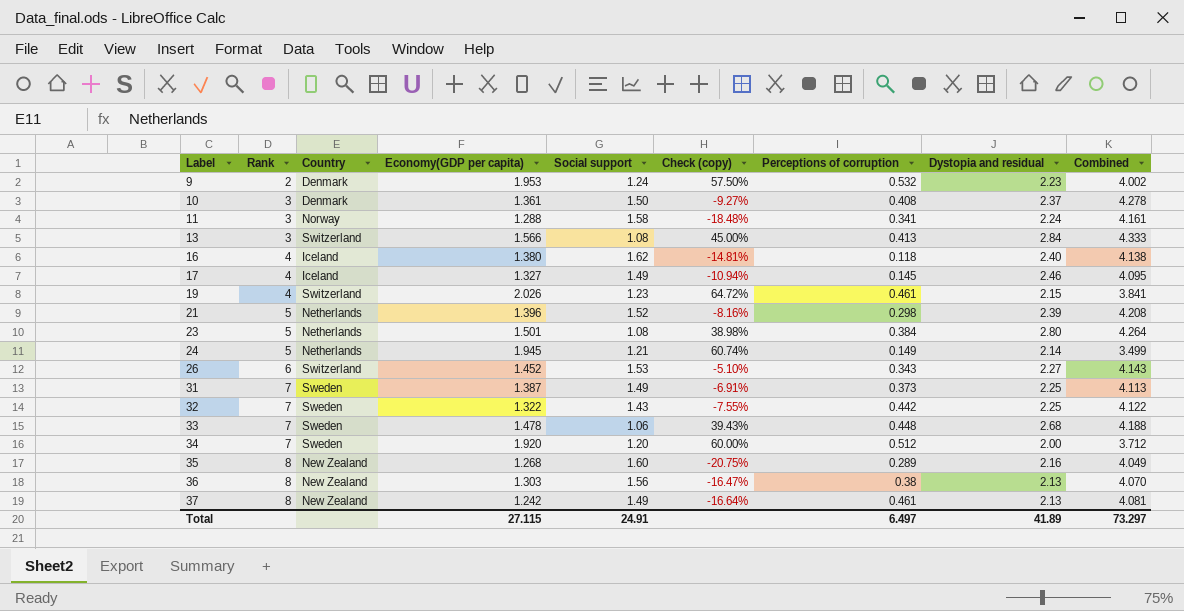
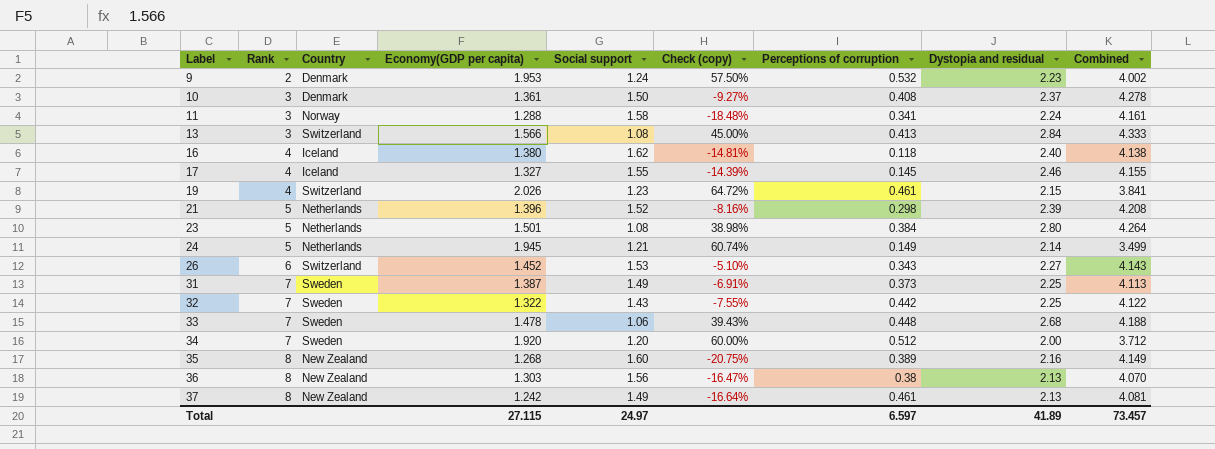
17 | Social support: 1.49 -> 1.55
17 | Check (copy): -10.94% -> -14.39%
17 | Combined: 4.095 -> 4.155
35 | Perceptions of corruption: 0.289 -> 0.389
35 | Combined: 4.049 -> 4.149
Total | Social support: 24.91 -> 24.97
Total | Perceptions of corruption: 6.497 -> 6.597
Total | Combined: 73.297 -> 73.457

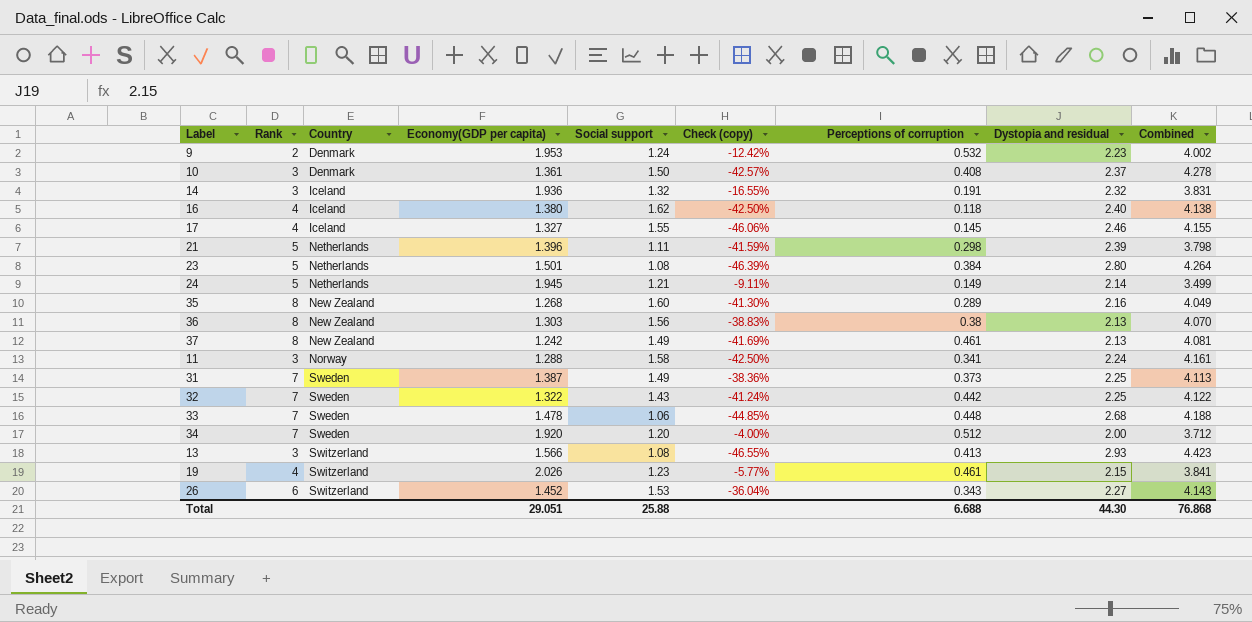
row order: Label ascending -> Country ascending
column Check (copy) | formula: ([Economy(GDP per capita)] - [Social support]) / [Social support] -> ([Economy(GDP per capita)] - [Dystopia and residual]) / [Dystopia and residual]
row 14: none -> 3 | Iceland | 1.936 | 1.32 | -16.55% | 0.191 | 2.32 | 3.831
21 | Social support: 1.52 -> 1.11
21 | Combined: 4.208 -> 3.798
35 | Perceptions of corruption: 0.389 -> 0.289
35 | Combined: 4.149 -> 4.049
13 | Dystopia and residual: 2.84 -> 2.93
13 | Combined: 4.333 -> 4.423
Total | Economy(GDP per capita): 27.115 -> 29.051
Total | Social support: 24.97 -> 25.88
Total | Perceptions of corruption: 6.597 -> 6.688
Total | Dystopia and residual: 41.89 -> 44.30
Total | Combined: 73.457 -> 76.868

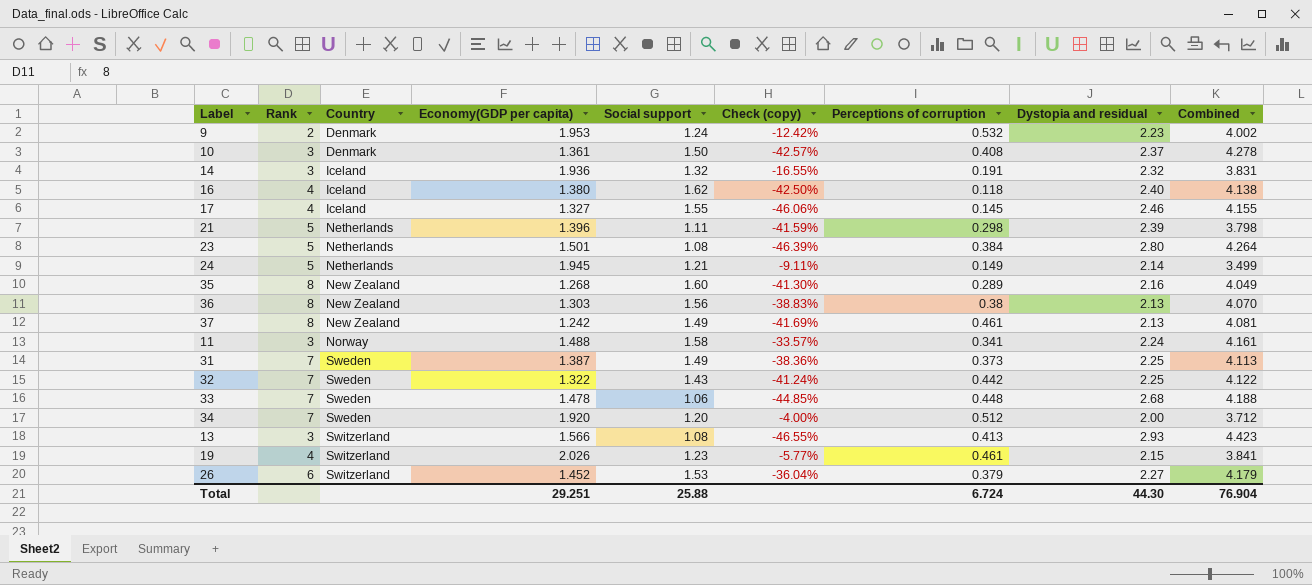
11 | Economy(GDP per capita): 1.288 -> 1.488
11 | Check (copy): -42.50% -> -33.57%
26 | Perceptions of corruption: 0.343 -> 0.379
26 | Combined: 4.143 -> 4.179
Total | Economy(GDP per capita): 29.051 -> 29.251
Total | Perceptions of corruption: 6.688 -> 6.724
Total | Combined: 76.868 -> 76.904

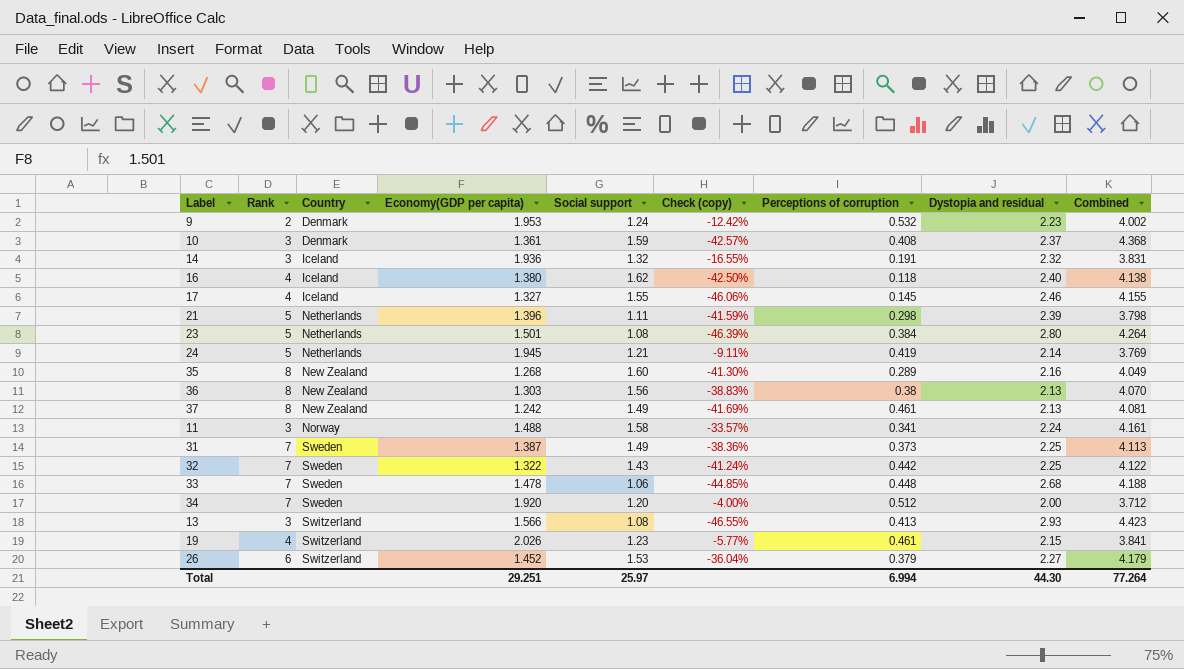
10 | Social support: 1.50 -> 1.59
10 | Combined: 4.278 -> 4.368
24 | Perceptions of corruption: 0.149 -> 0.419
24 | Combined: 3.499 -> 3.769
Total | Social support: 25.88 -> 25.97
Total | Perceptions of corruption: 6.724 -> 6.994
Total | Combined: 76.904 -> 77.264

